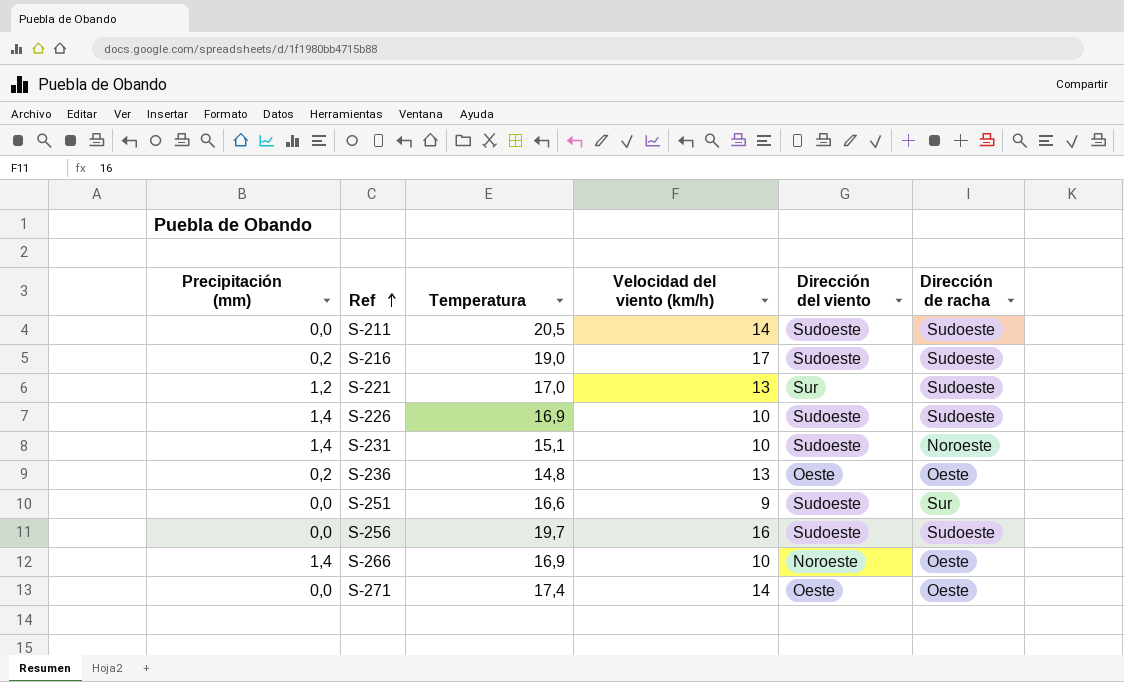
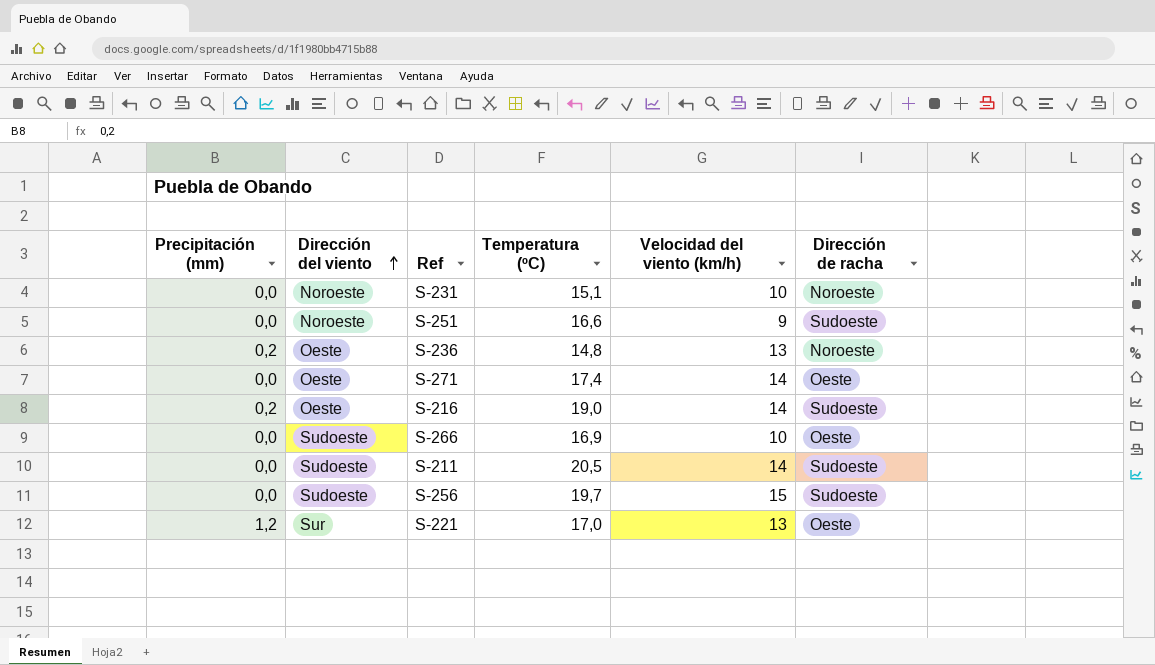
row order: Ref ascending -> Dirección del viento ascending
column Dirección del viento | position: 5 -> 2
column name: Temperatura -> Temperatura (ºC)
row S-226: 1,4 | 16,9 | 10 | Sudoeste | Sudoeste -> none
S-231 | Precipitación (mm): 1,4 -> 0,0
S-231 | Dirección del viento: Sudoeste -> Noroeste
S-251 | Dirección del viento: Sudoeste -> Noroeste
S-251 | Dirección de racha: Sur -> Sudoeste
S-236 | Dirección de racha: Oeste -> Noroeste
S-216 | Dirección del viento: Sudoeste -> Oeste
S-216 | Velocidad del viento (km/h): 17 -> 14
S-266 | Precipitación (mm): 1,4 -> 0,0
S-266 | Dirección del viento: Noroeste -> Sudoeste
S-256 | Velocidad del viento (km/h): 16 -> 15
S-221 | Dirección de racha: Sudoeste -> Oeste

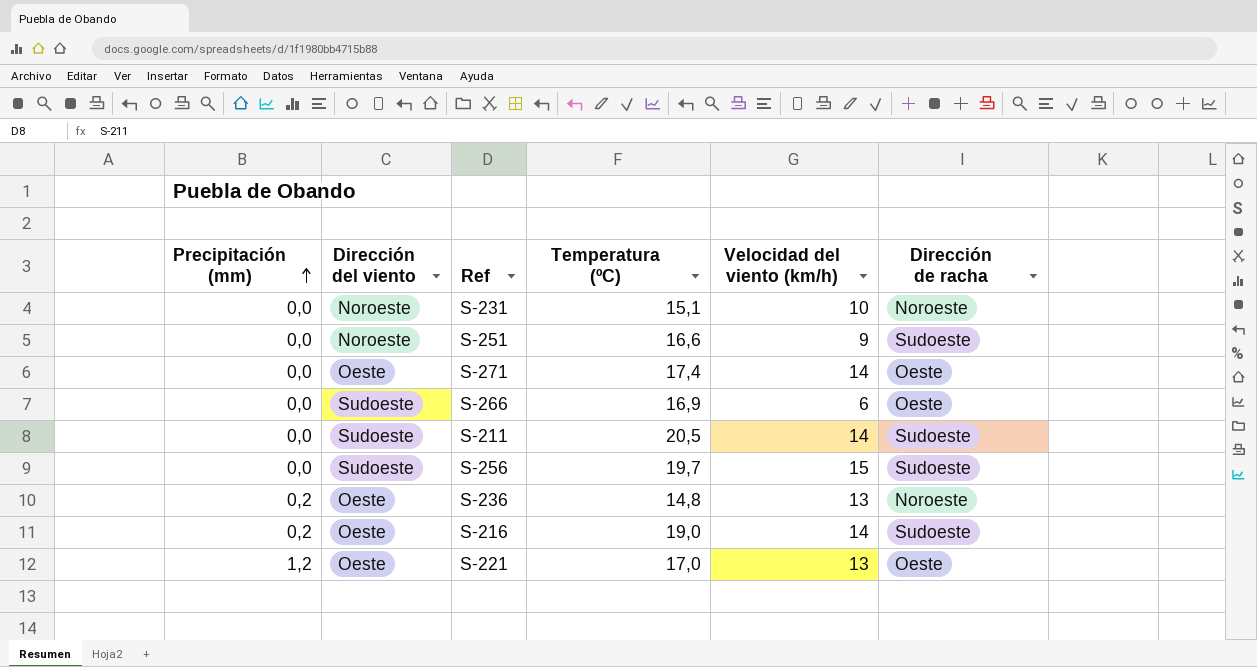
row order: Dirección del viento ascending -> Precipitación (mm) ascending
S-266 | Velocidad del viento (km/h): 10 -> 6
S-221 | Dirección del viento: Sur -> Oeste

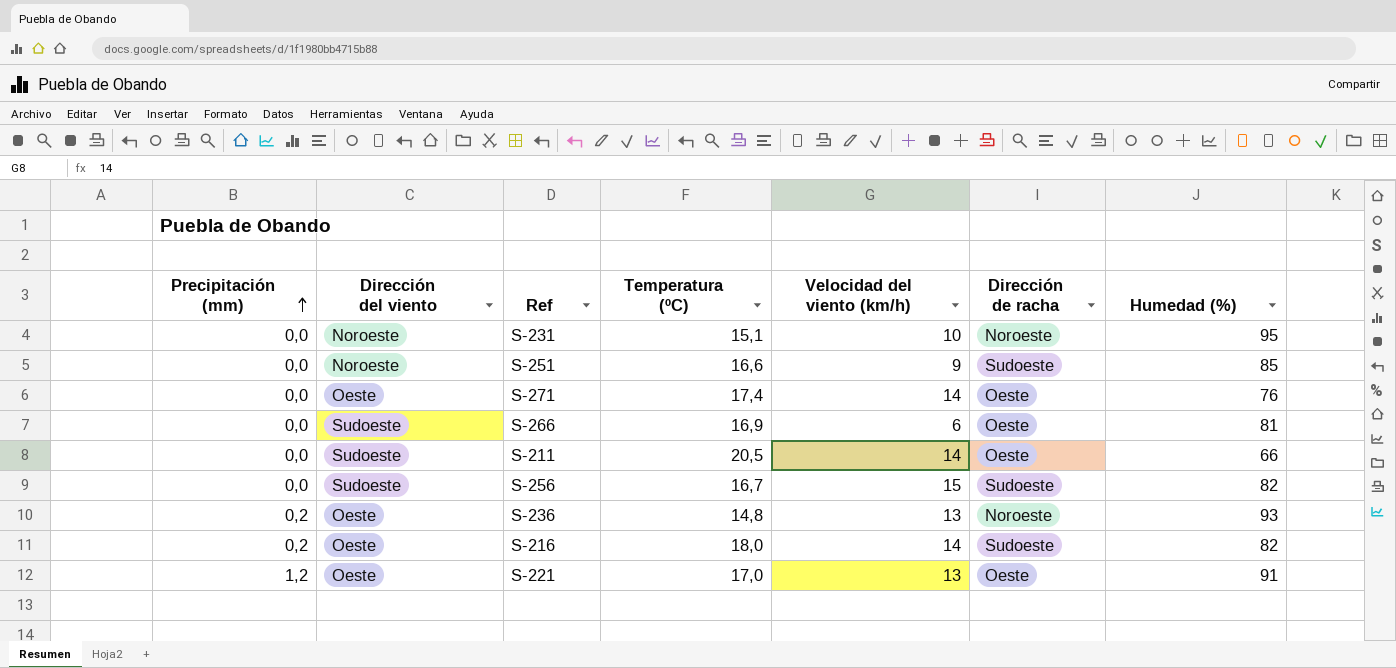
column Humedad (%) | position: none -> 7
S-211 | Dirección de racha: Sudoeste -> Oeste
S-256 | Temperatura (ºC): 19,7 -> 16,7
S-216 | Temperatura (ºC): 19,0 -> 18,0

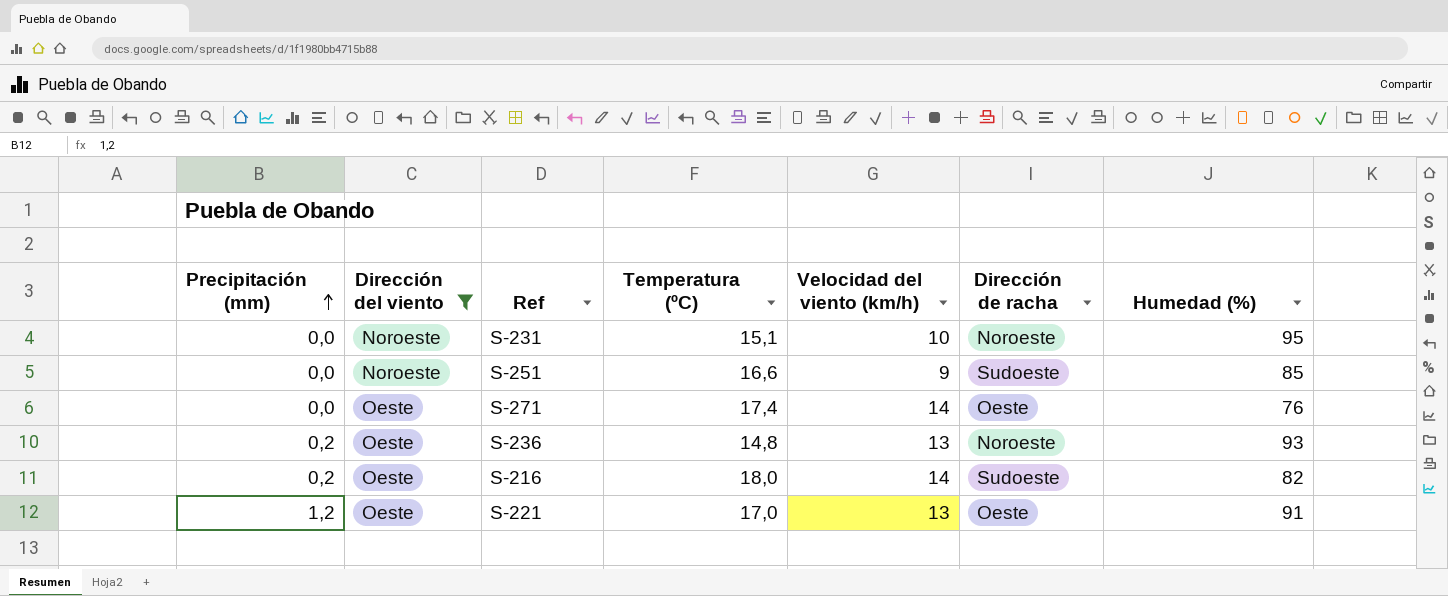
filter: none -> Dirección del viento != Sudoeste

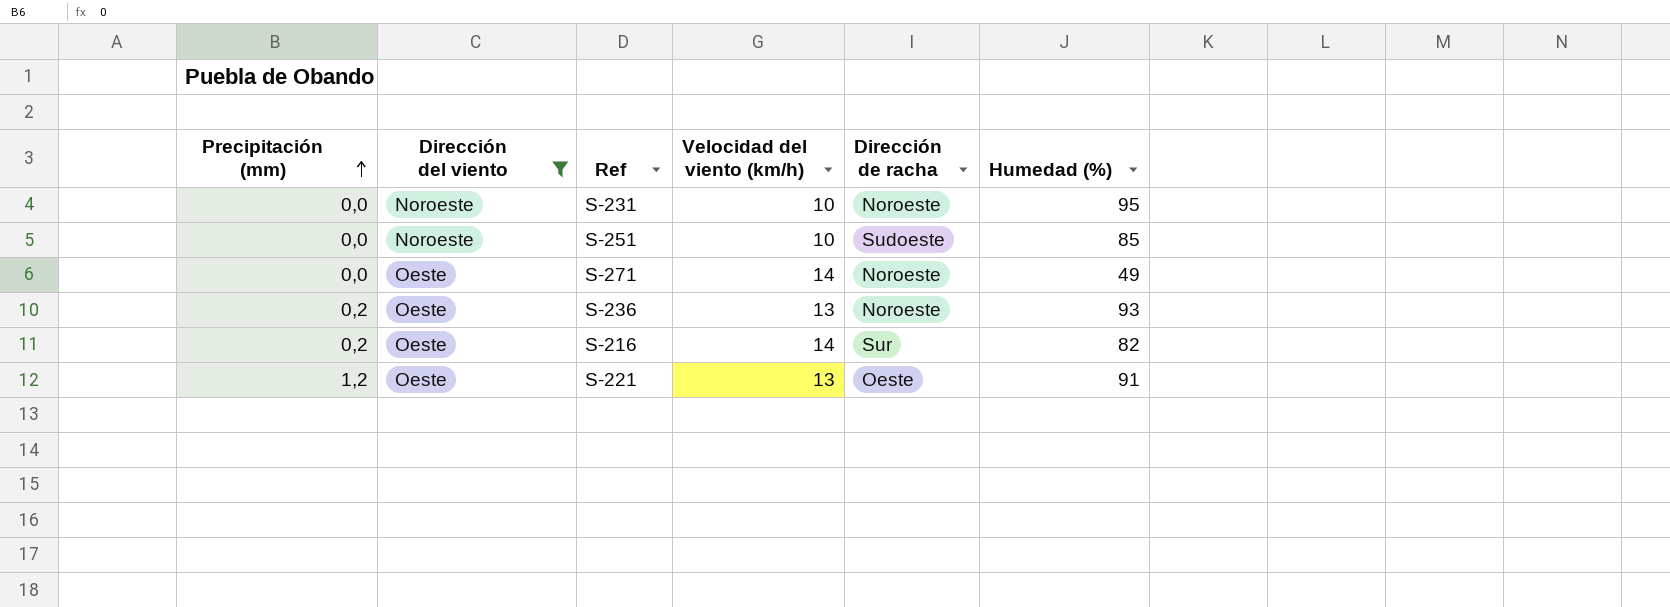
column Temperatura (ºC) | position: 4 -> none
S-251 | Velocidad del viento (km/h): 9 -> 10
S-271 | Dirección de racha: Oeste -> Noroeste
S-271 | Humedad (%): 76 -> 49
S-216 | Dirección de racha: Sudoeste -> Sur

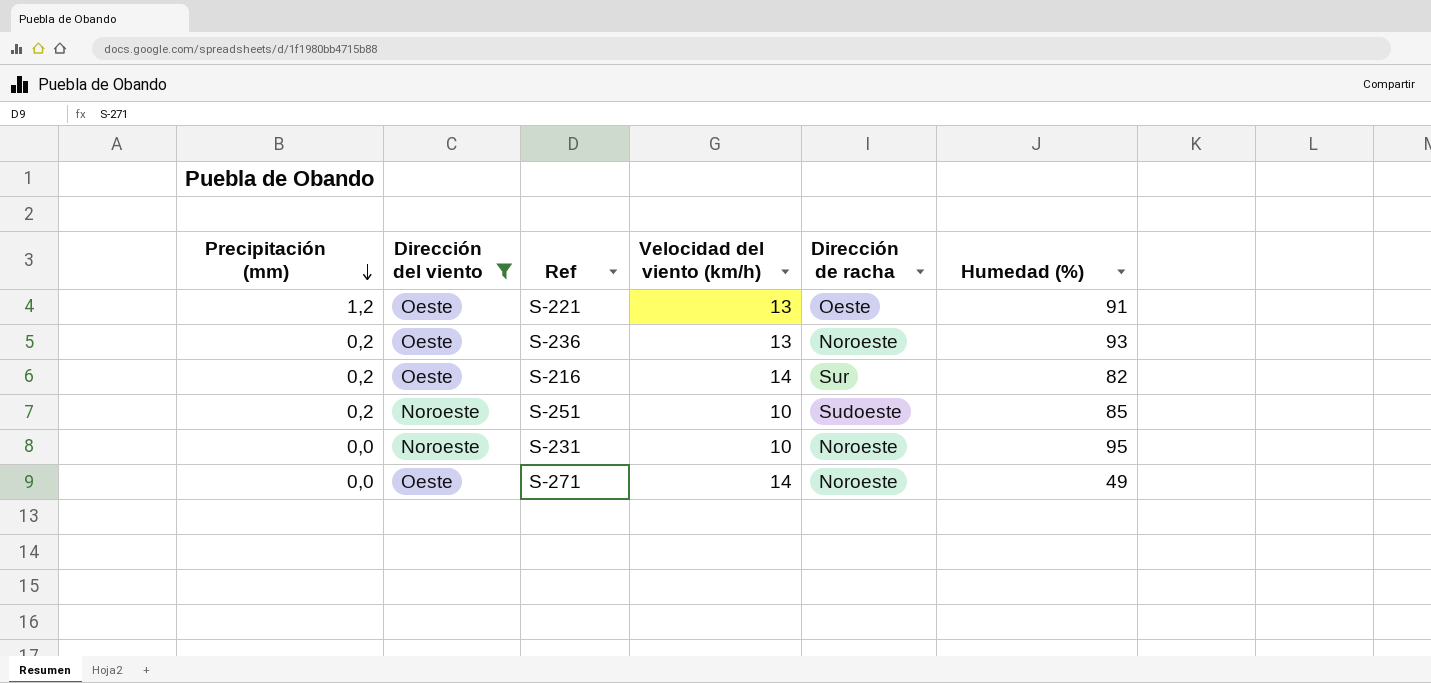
row order: Precipitación (mm) ascending -> Precipitación (mm) descending
S-251 | Precipitación (mm): 0,0 -> 0,2

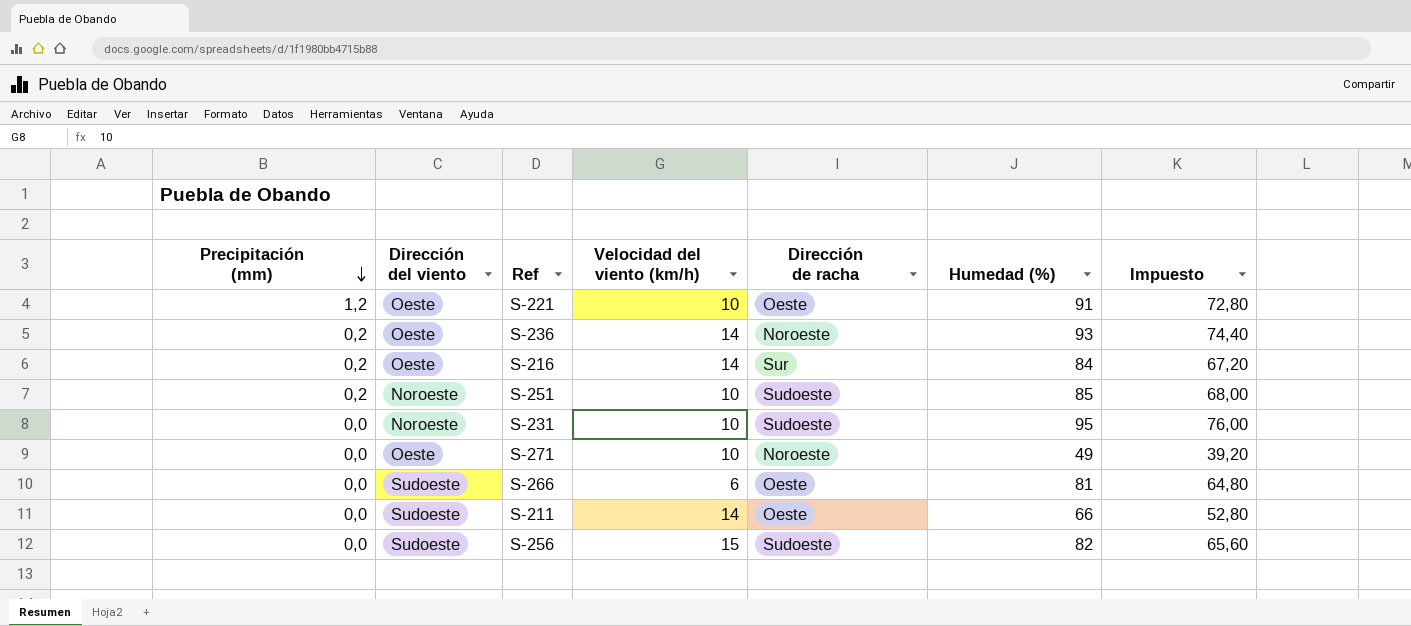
filter: Dirección del viento != Sudoeste -> none
column Impuesto | formula: none -> [Humedad (%)] * 0,8
S-221 | Velocidad del viento (km/h): 13 -> 10
S-236 | Velocidad del viento (km/h): 13 -> 14
S-216 | Humedad (%): 82 -> 84
S-231 | Dirección de racha: Noroeste -> Sudoeste
S-271 | Velocidad del viento (km/h): 14 -> 10

